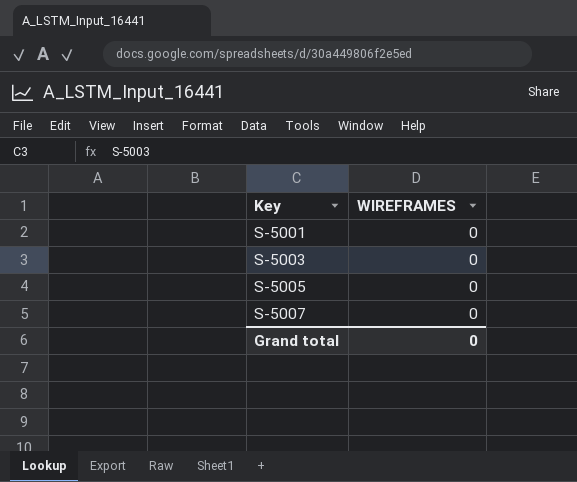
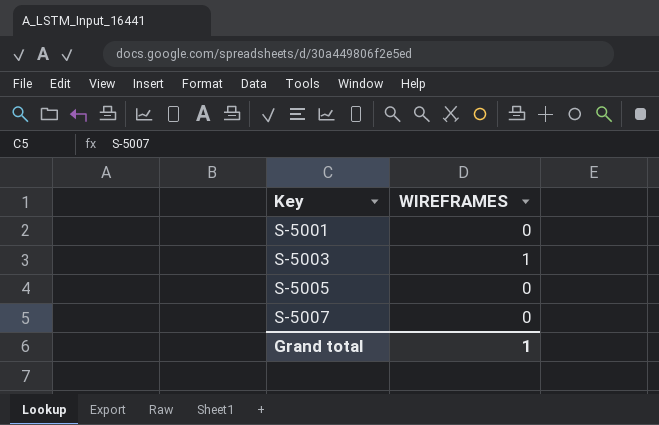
S-5003 | WIREFRAMES: 0 -> 1
Grand total | WIREFRAMES: 0 -> 1

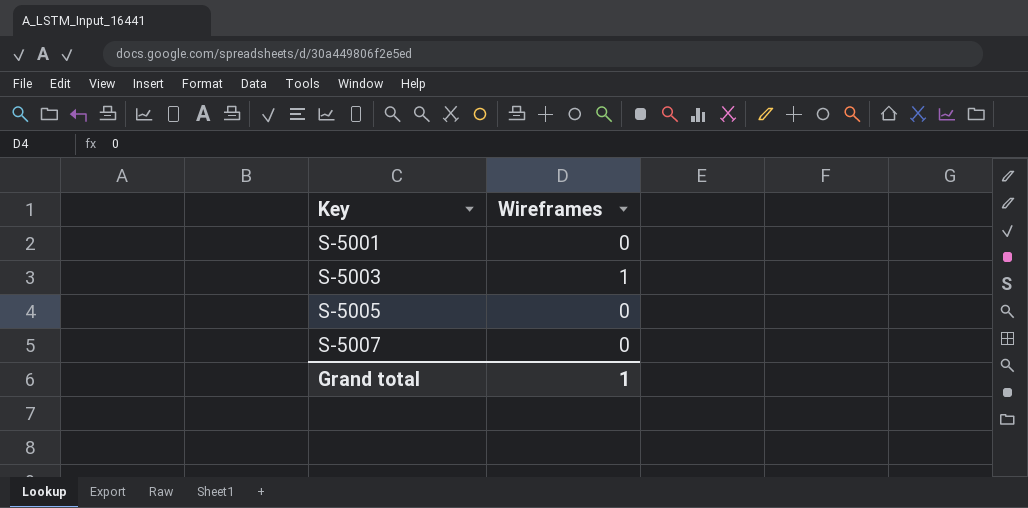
column name: WIREFRAMES -> Wireframes

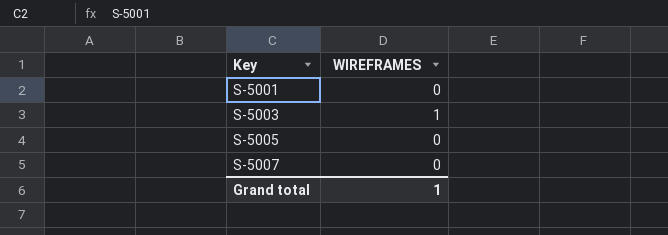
column name: Wireframes -> WIREFRAMES

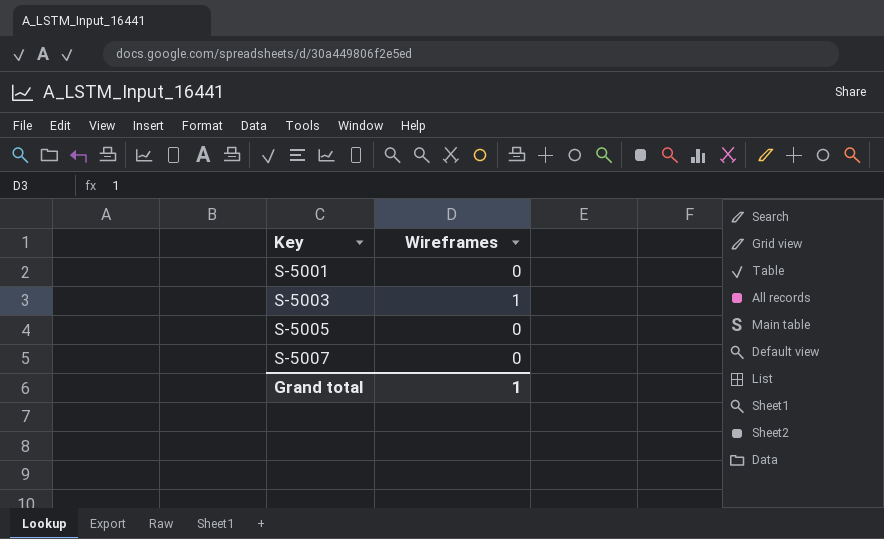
column name: WIREFRAMES -> Wireframes

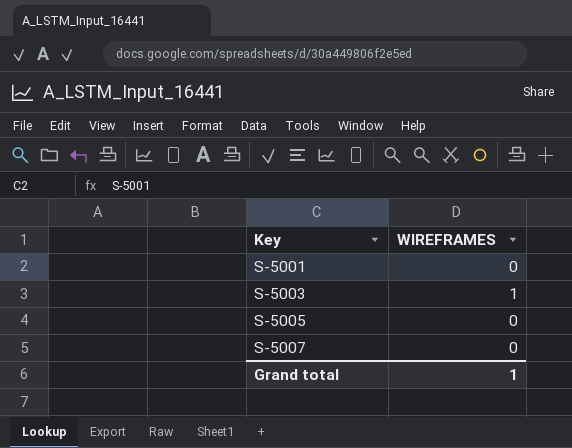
column name: Wireframes -> WIREFRAMES

